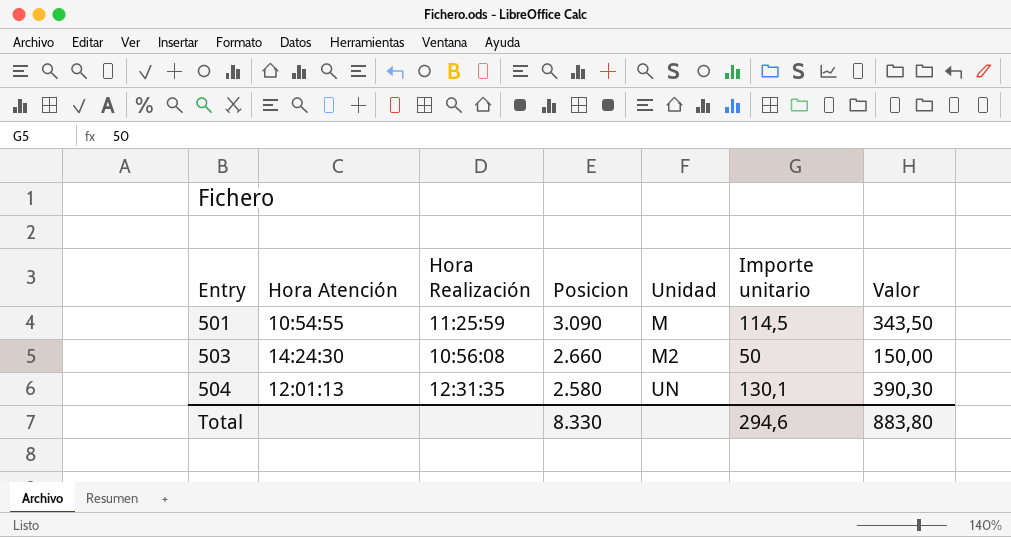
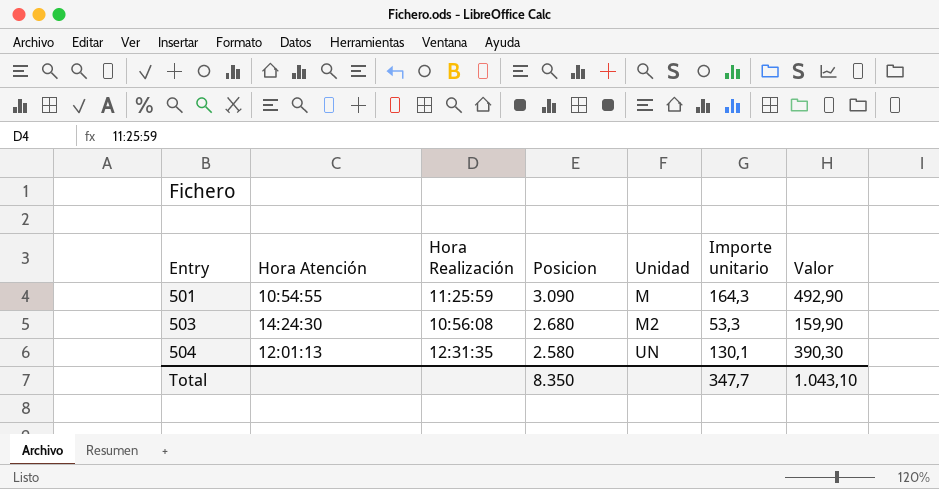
501 | Importe unitario: 114,5 -> 164,3
501 | Valor: 343,50 -> 492,90
503 | Posicion: 2.660 -> 2.680
503 | Importe unitario: 50 -> 53,3
503 | Valor: 150,00 -> 159,90
Total | Posicion: 8.330 -> 8.350
Total | Importe unitario: 294,6 -> 347,7
Total | Valor: 883,80 -> 1.043,10

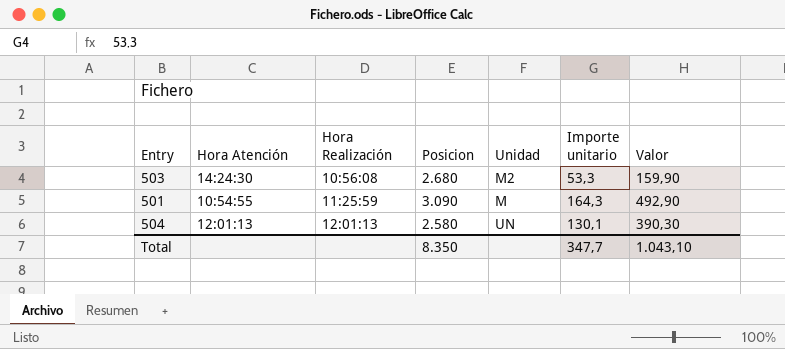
row order: Entry ascending -> Hora Realización ascending
504 | Hora Realización: 12:31:35 -> 12:01:13

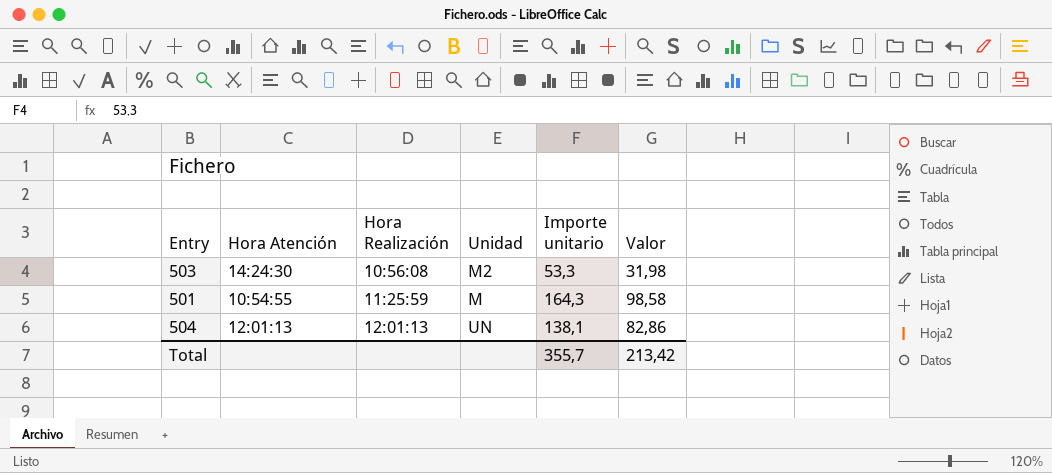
column Posicion | position: 4 -> none
column Valor | formula: [Importe unitario] * 3 -> [Importe unitario] * 0,6
504 | Importe unitario: 130,1 -> 138,1
Total | Importe unitario: 347,7 -> 355,7
Total | Valor: 1.043,10 -> 213,42

